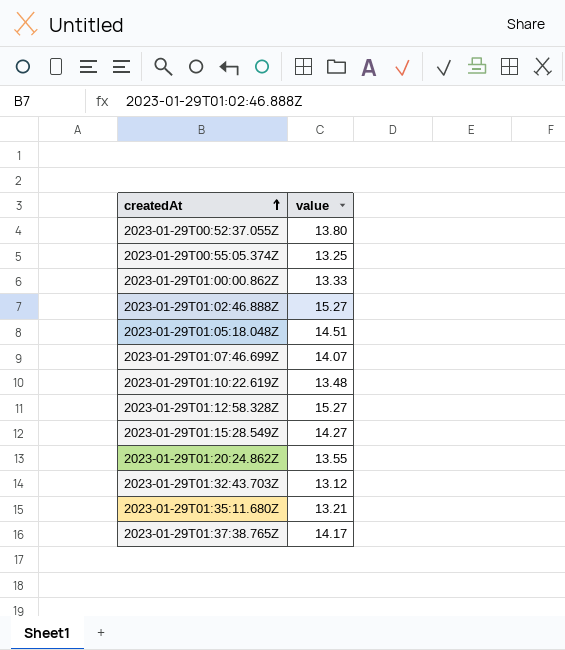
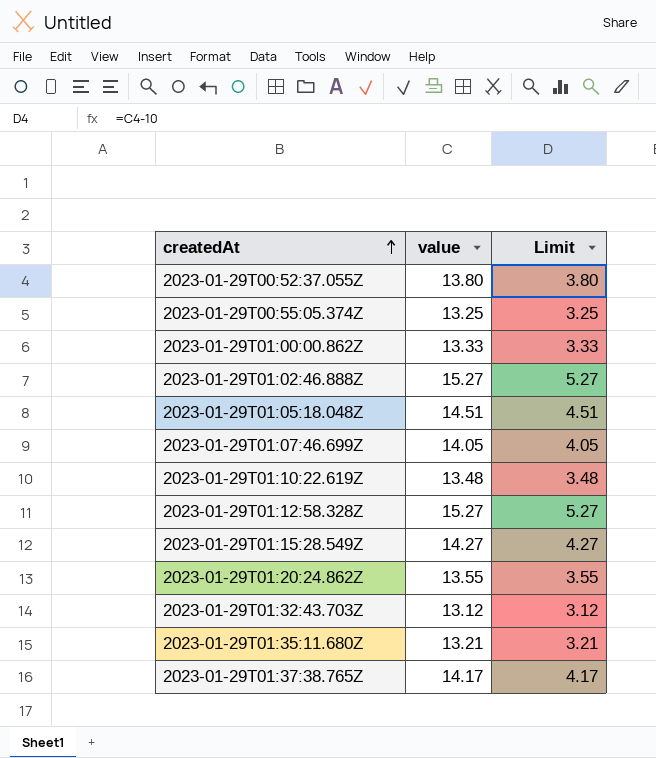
column Limit | formula: none -> [value] - 10
2023-01-29T01:07:46.699Z | value: 14.07 -> 14.05

